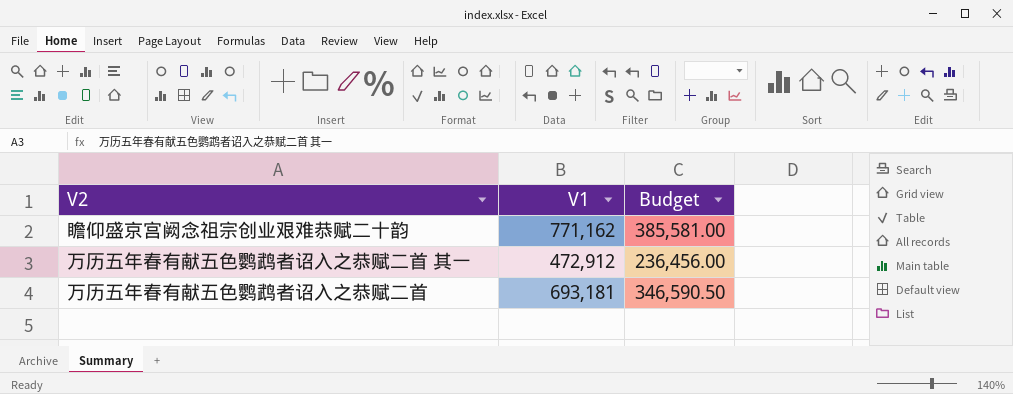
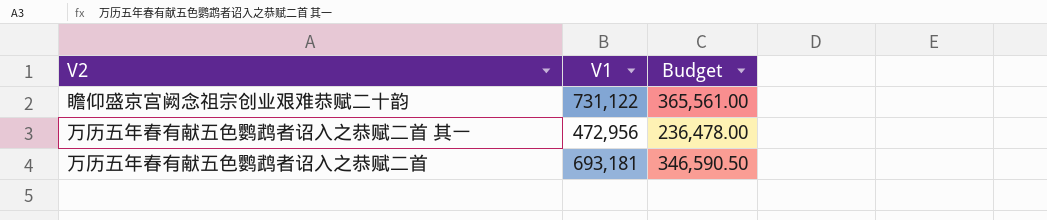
瞻仰盛京宫阙念祖宗创业艰难恭赋二十韵 | V1: 771,162 -> 731,122
瞻仰盛京宫阙念祖宗创业艰难恭赋二十韵 | Budget: 385,581.00 -> 365,561.00
万历五年春有献五色鹦鹉者诏入之恭赋二首 其一 | V1: 472,912 -> 472,956
万历五年春有献五色鹦鹉者诏入之恭赋二首 其一 | Budget: 236,456.00 -> 236,478.00

